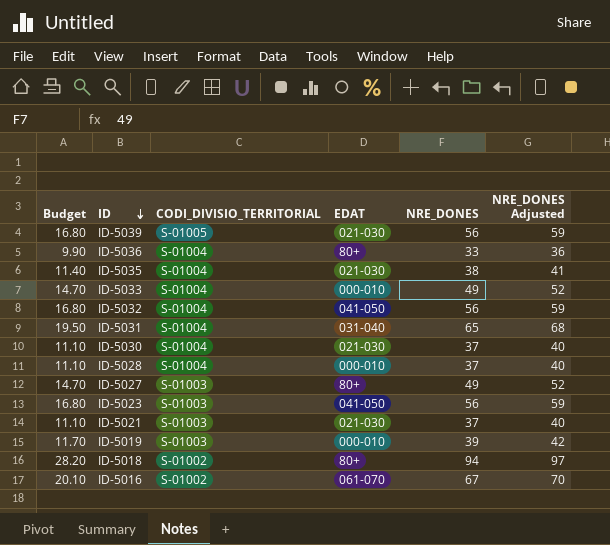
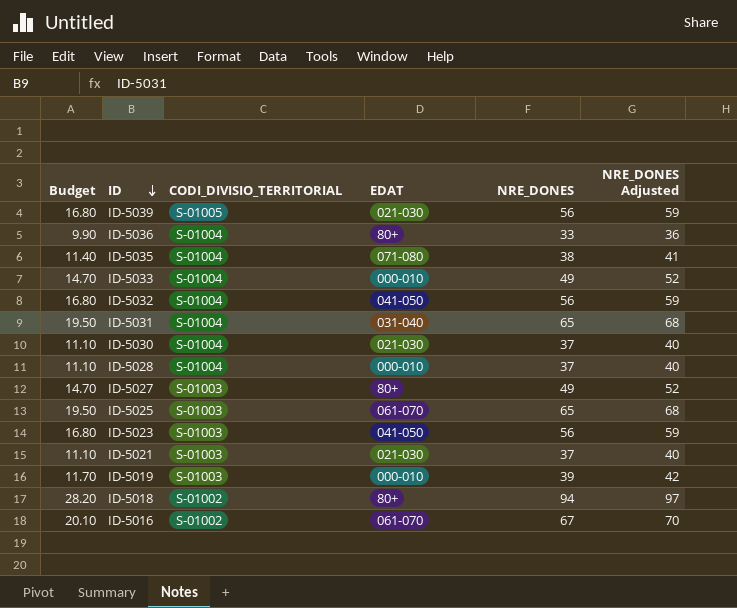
ID-5035 | EDAT: 021-030 -> 071-080
row ID-5025: none -> 19.50 | S-01003 | 061-070 | 65 | 68

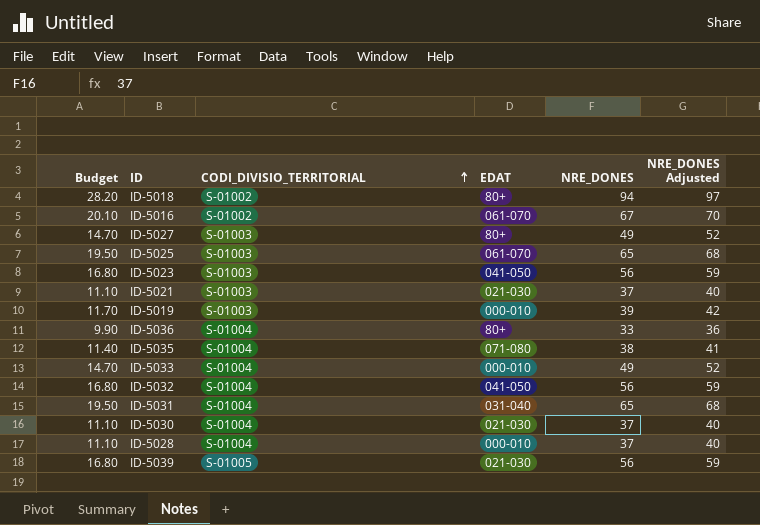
row order: ID descending -> CODI_DIVISIO_TERRITORIAL ascending

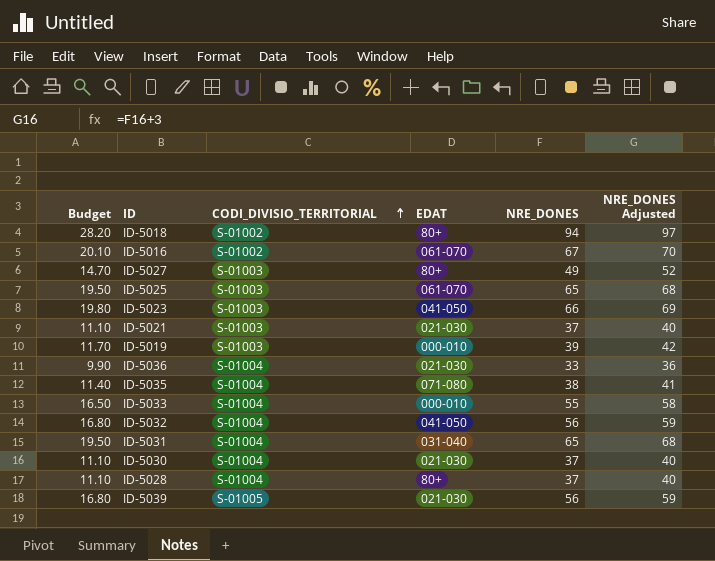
ID-5023 | Budget: 16.80 -> 19.80
ID-5023 | NRE_DONES: 56 -> 66
ID-5023 | NRE_DONES Adjusted: 59 -> 69
ID-5036 | EDAT: 80+ -> 021-030
ID-5033 | Budget: 14.70 -> 16.50
ID-5033 | NRE_DONES: 49 -> 55
ID-5033 | NRE_DONES Adjusted: 52 -> 58
ID-5028 | EDAT: 000-010 -> 80+

